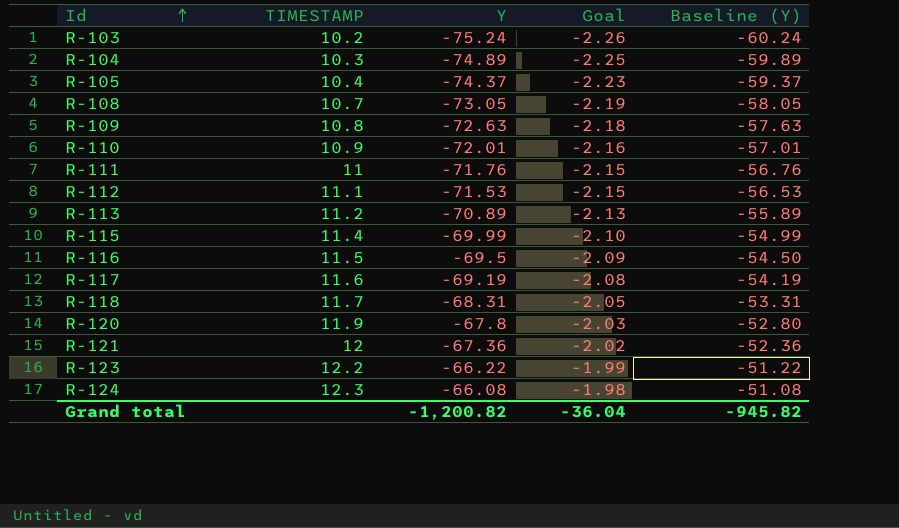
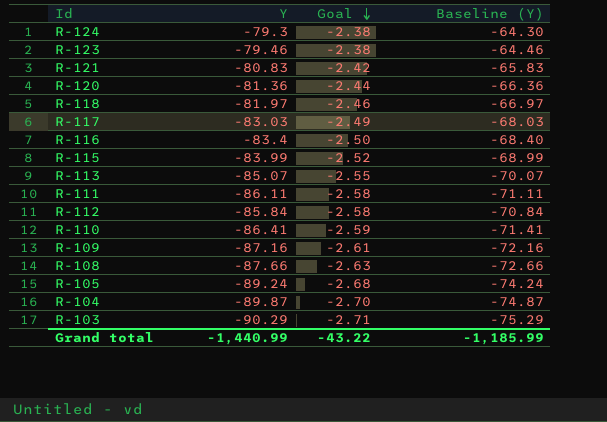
row order: Id ascending -> Goal descending
column TIMESTAMP | position: 2 -> none
R-124 | Y: -66.08 -> -79.3
R-124 | Goal: -1.98 -> -2.38
R-124 | Baseline (Y): -51.08 -> -64.30
R-123 | Y: -66.22 -> -79.46
R-123 | Goal: -1.99 -> -2.38
R-123 | Baseline (Y): -51.22 -> -64.46
R-121 | Y: -67.36 -> -80.83
R-121 | Goal: -2.02 -> -2.42
R-121 | Baseline (Y): -52.36 -> -65.83
R-120 | Y: -67.8 -> -81.36
R-120 | Goal: -2.03 -> -2.44
R-120 | Baseline (Y): -52.80 -> -66.36
R-118 | Y: -68.31 -> -81.97
R-118 | Goal: -2.05 -> -2.46
R-118 | Baseline (Y): -53.31 -> -66.97
R-117 | Y: -69.19 -> -83.03
R-117 | Goal: -2.08 -> -2.49
R-117 | Baseline (Y): -54.19 -> -68.03
R-116 | Y: -69.5 -> -83.4
R-116 | Goal: -2.09 -> -2.50
R-116 | Baseline (Y): -54.50 -> -68.40
R-115 | Y: -69.99 -> -83.99
R-115 | Goal: -2.10 -> -2.52
R-115 | Baseline (Y): -54.99 -> -68.99
R-113 | Y: -70.89 -> -85.07
R-113 | Goal: -2.13 -> -2.55
R-113 | Baseline (Y): -55.89 -> -70.07
R-111 | Y: -71.76 -> -86.11
R-111 | Goal: -2.15 -> -2.58
R-111 | Baseline (Y): -56.76 -> -71.11
R-112 | Y: -71.53 -> -85.84
R-112 | Goal: -2.15 -> -2.58
R-112 | Baseline (Y): -56.53 -> -70.84
R-110 | Y: -72.01 -> -86.41
R-110 | Goal: -2.16 -> -2.59
R-110 | Baseline (Y): -57.01 -> -71.41
R-109 | Y: -72.63 -> -87.16
R-109 | Goal: -2.18 -> -2.61
R-109 | Baseline (Y): -57.63 -> -72.16
R-108 | Y: -73.05 -> -87.66
R-108 | Goal: -2.19 -> -2.63
R-108 | Baseline (Y): -58.05 -> -72.66
R-105 | Y: -74.37 -> -89.24
R-105 | Goal: -2.23 -> -2.68
R-105 | Baseline (Y): -59.37 -> -74.24
R-104 | Y: -74.89 -> -89.87
R-104 | Goal: -2.25 -> -2.70
R-104 | Baseline (Y): -59.89 -> -74.87
R-103 | Y: -75.24 -> -90.29
R-103 | Goal: -2.26 -> -2.71
R-103 | Baseline (Y): -60.24 -> -75.29
Grand total | Y: -1,200.82 -> -1,440.99
Grand total | Goal: -36.04 -> -43.22
Grand total | Baseline (Y): -945.82 -> -1,185.99

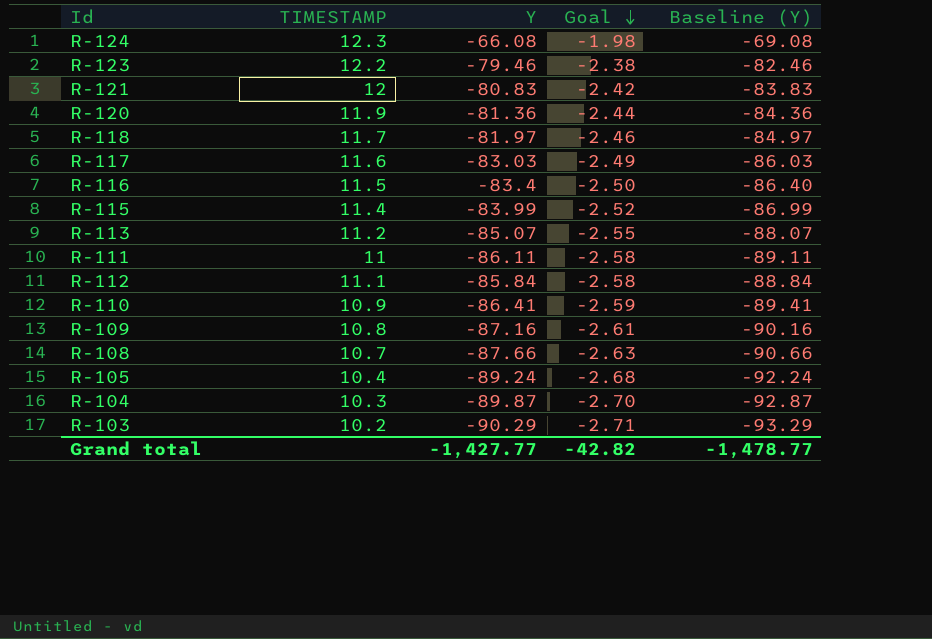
column TIMESTAMP | position: none -> 2
column Baseline (Y) | formula: [Y] + 15 -> [Y] - 3
R-124 | Y: -79.3 -> -66.08
R-124 | Goal: -2.38 -> -1.98
Grand total | Y: -1,440.99 -> -1,427.77
Grand total | Goal: -43.22 -> -42.82
Grand total | Baseline (Y): -1,185.99 -> -1,478.77

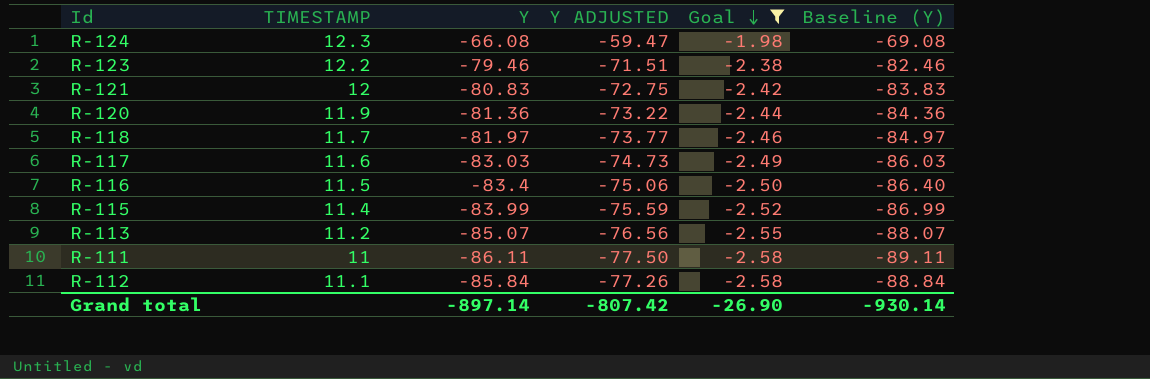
filter: none -> Goal >= -2.58
column Y ADJUSTED | formula: none -> [Y] * 0.9
Grand total | Y: -1,427.77 -> -897.14
Grand total | Goal: -42.82 -> -26.90
Grand total | Baseline (Y): -1,478.77 -> -930.14

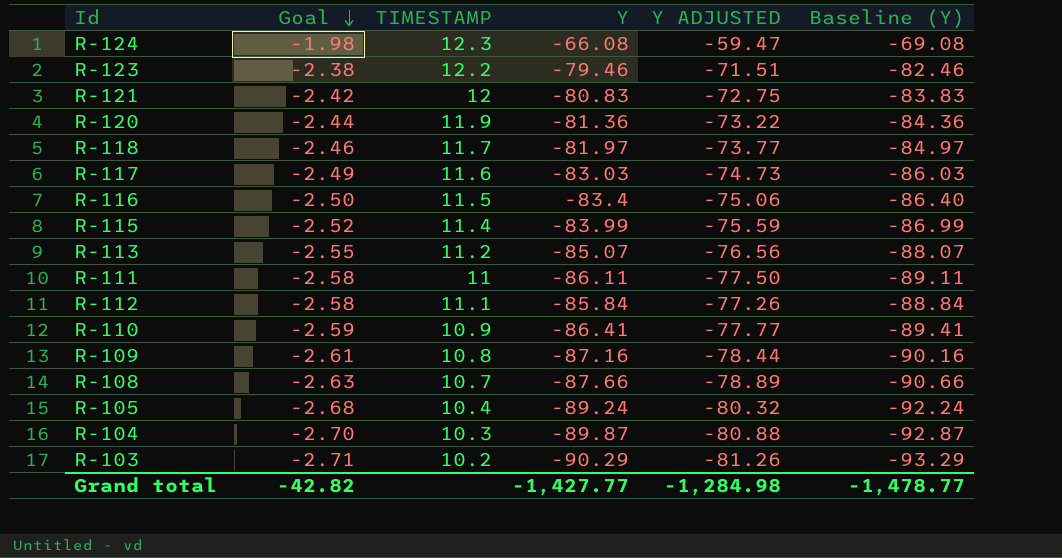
filter: Goal >= -2.58 -> none
column Goal | position: 5 -> 2
Grand total | Goal: -26.90 -> -42.82
Grand total | Y: -897.14 -> -1,427.77
Grand total | Y ADJUSTED: -807.42 -> -1,284.98
Grand total | Baseline (Y): -930.14 -> -1,478.77

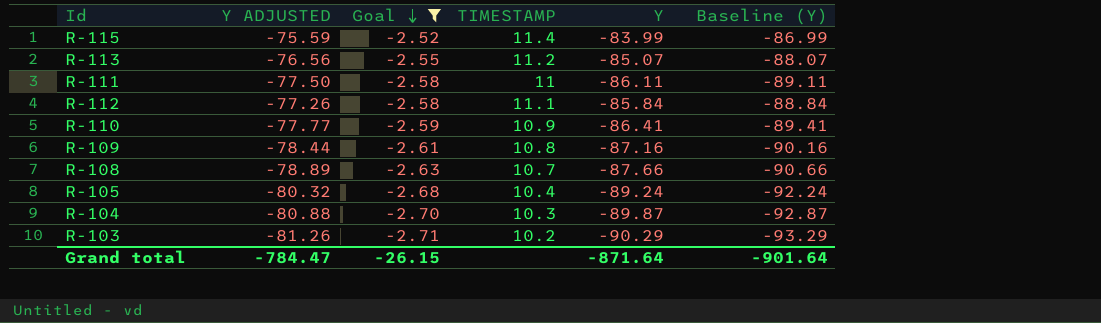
filter: none -> Goal <= -2.52
column Y ADJUSTED | position: 5 -> 2
Grand total | Y ADJUSTED: -1,284.98 -> -784.47
Grand total | Goal: -42.82 -> -26.15
Grand total | Y: -1,427.77 -> -871.64
Grand total | Baseline (Y): -1,478.77 -> -901.64

